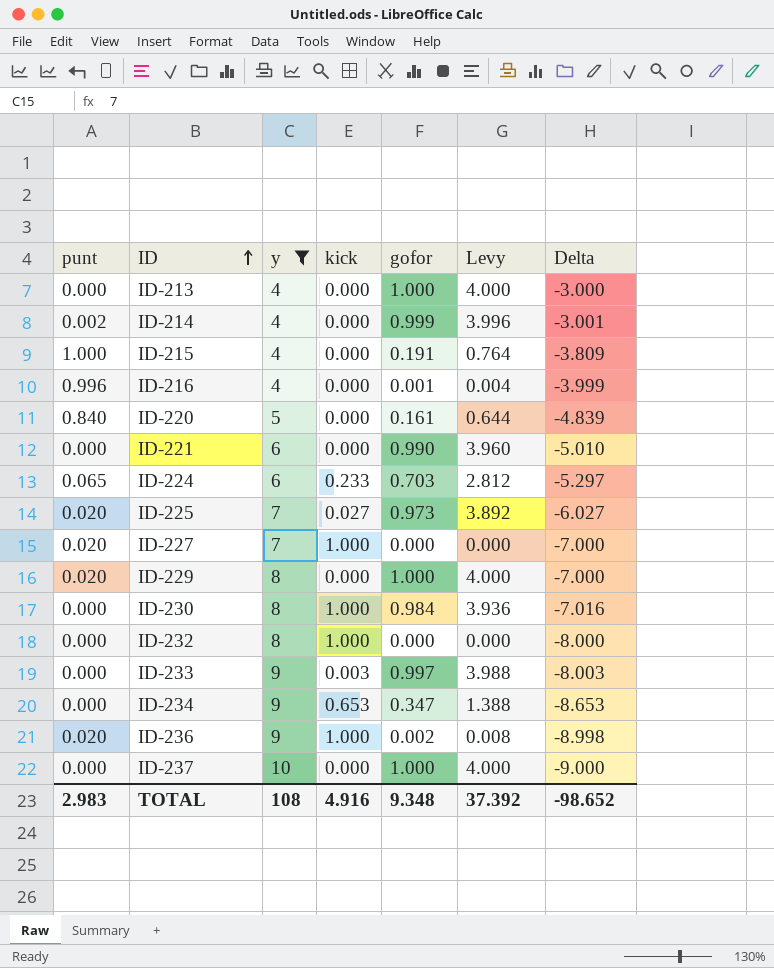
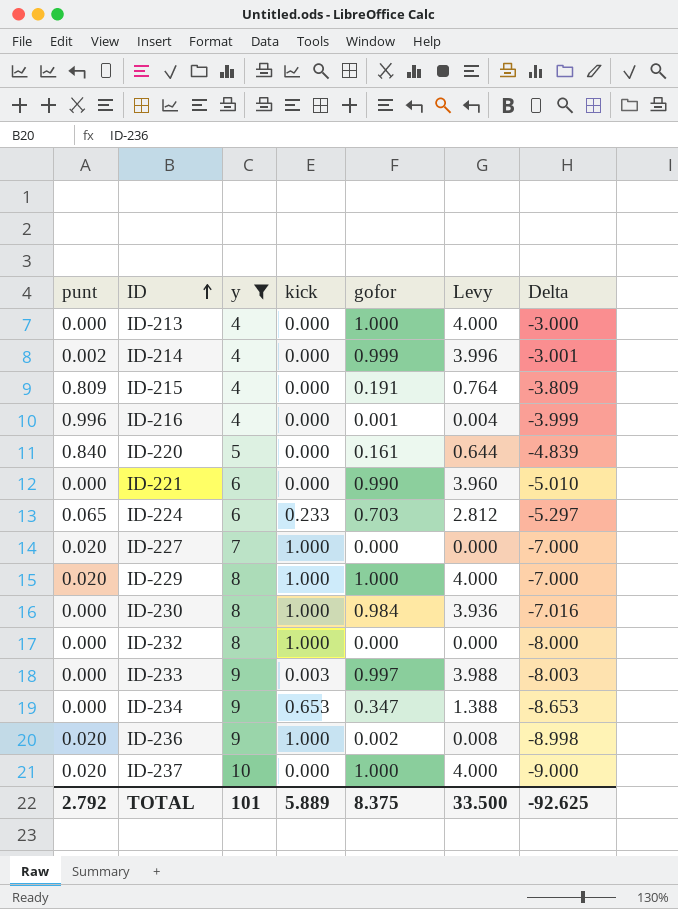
row ID-225: 0.020 | 7 | 0.027 | 0.973 | 3.892 | -6.027 -> none
ID-215 | punt: 1.000 -> 0.809
ID-229 | kick: 0.000 -> 1.000
ID-237 | punt: 0.000 -> 0.020
TOTAL | punt: 2.983 -> 2.792
TOTAL | y: 108 -> 101
TOTAL | kick: 4.916 -> 5.889
TOTAL | gofor: 9.348 -> 8.375
TOTAL | Levy: 37.392 -> 33.500
TOTAL | Delta: -98.652 -> -92.625

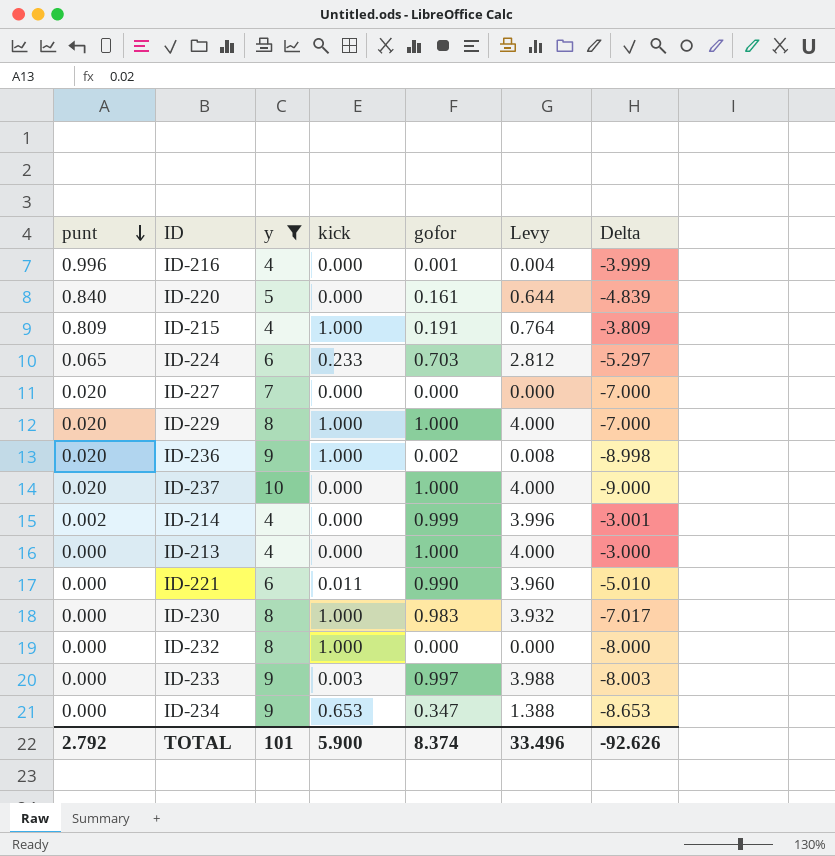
row order: ID ascending -> punt descending
ID-215 | kick: 0.000 -> 1.000
ID-227 | kick: 1.000 -> 0.000
ID-221 | kick: 0.000 -> 0.011
ID-230 | gofor: 0.984 -> 0.983
ID-230 | Levy: 3.936 -> 3.932
ID-230 | Delta: -7.016 -> -7.017
TOTAL | kick: 5.889 -> 5.900
TOTAL | gofor: 8.375 -> 8.374
TOTAL | Levy: 33.500 -> 33.496
TOTAL | Delta: -92.625 -> -92.626

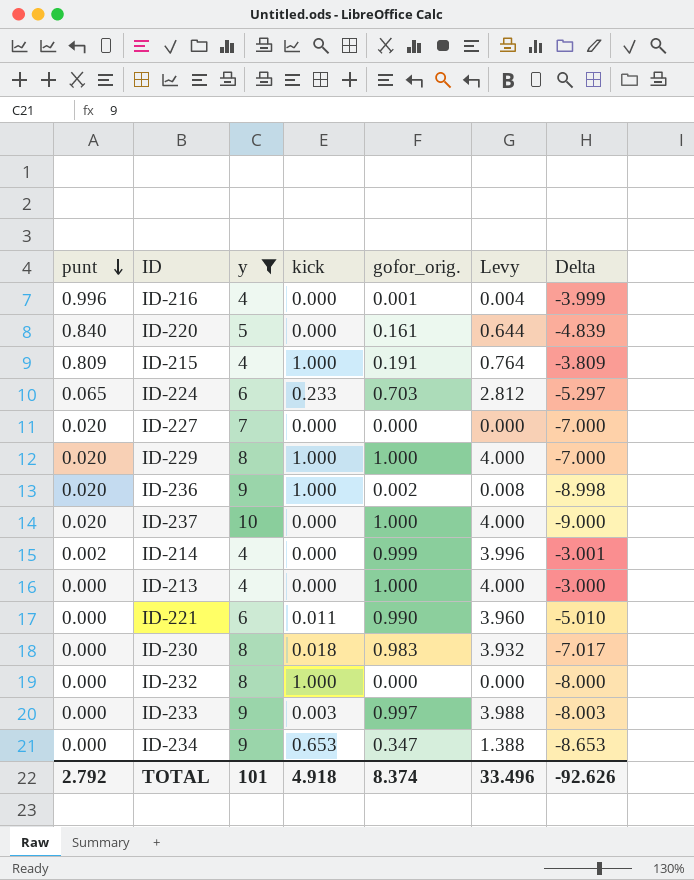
column name: gofor -> gofor_orig.
ID-230 | kick: 1.000 -> 0.018
TOTAL | kick: 5.900 -> 4.918

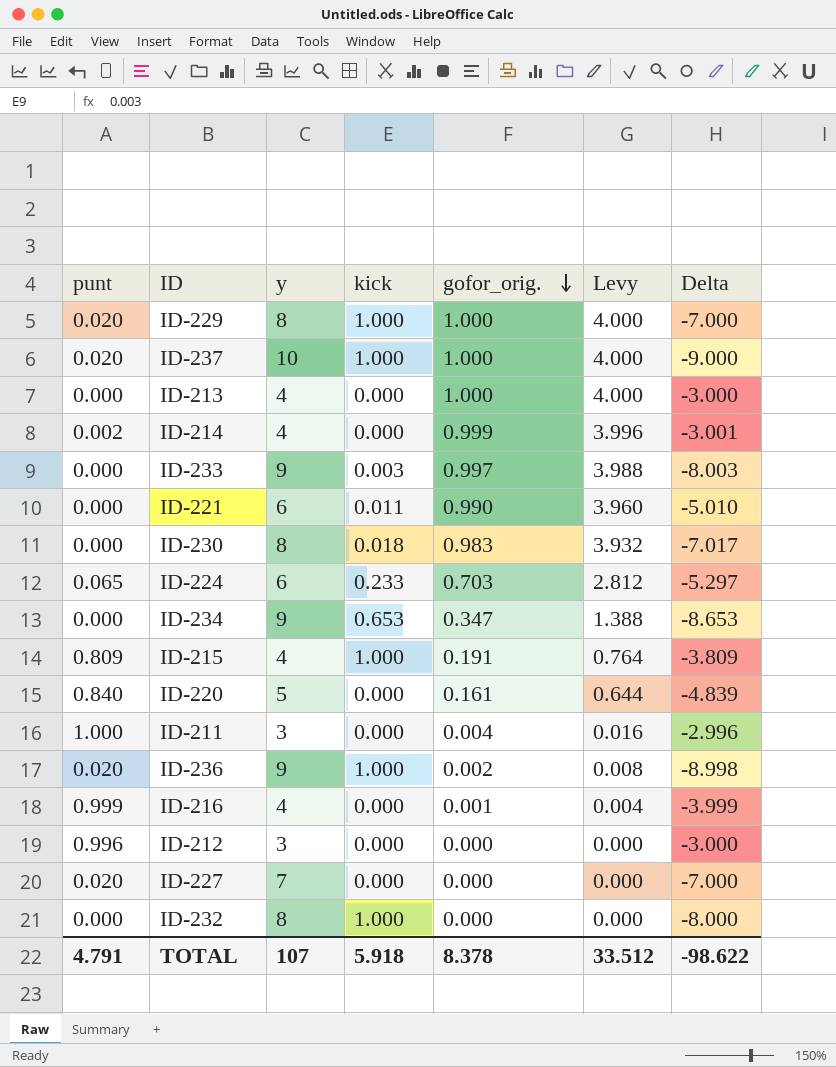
filter: y != 3 -> none
row order: punt descending -> gofor_orig. descending
ID-237 | kick: 0.000 -> 1.000
ID-216 | punt: 0.996 -> 0.999
TOTAL | punt: 2.792 -> 4.791
TOTAL | y: 101 -> 107
TOTAL | kick: 4.918 -> 5.918
TOTAL | gofor_orig.: 8.374 -> 8.378
TOTAL | Levy: 33.496 -> 33.512
TOTAL | Delta: -92.626 -> -98.622

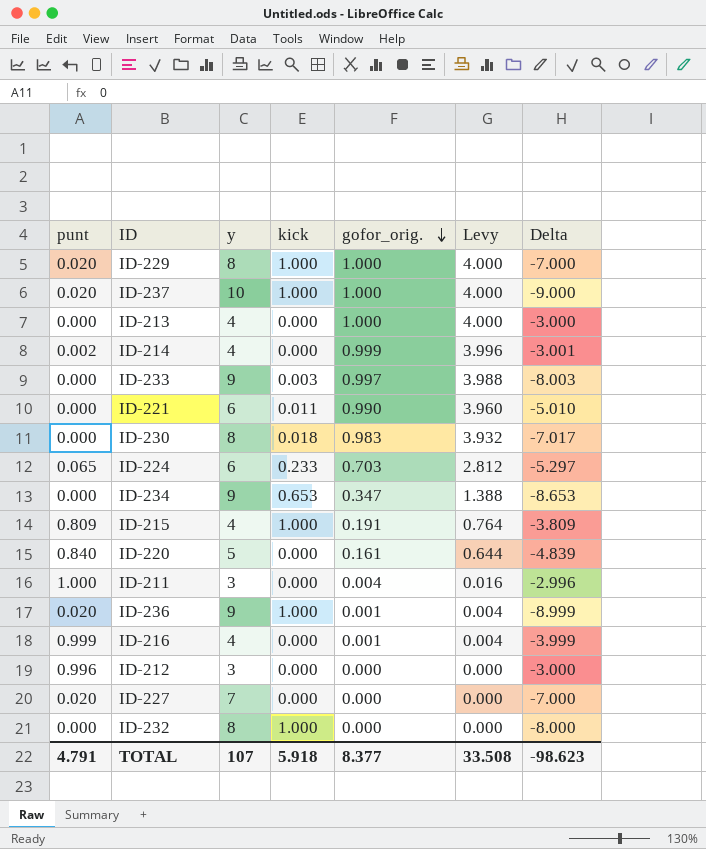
ID-236 | gofor_orig.: 0.002 -> 0.001
ID-236 | Levy: 0.008 -> 0.004
ID-236 | Delta: -8.998 -> -8.999
TOTAL | gofor_orig.: 8.378 -> 8.377
TOTAL | Levy: 33.512 -> 33.508
TOTAL | Delta: -98.622 -> -98.623

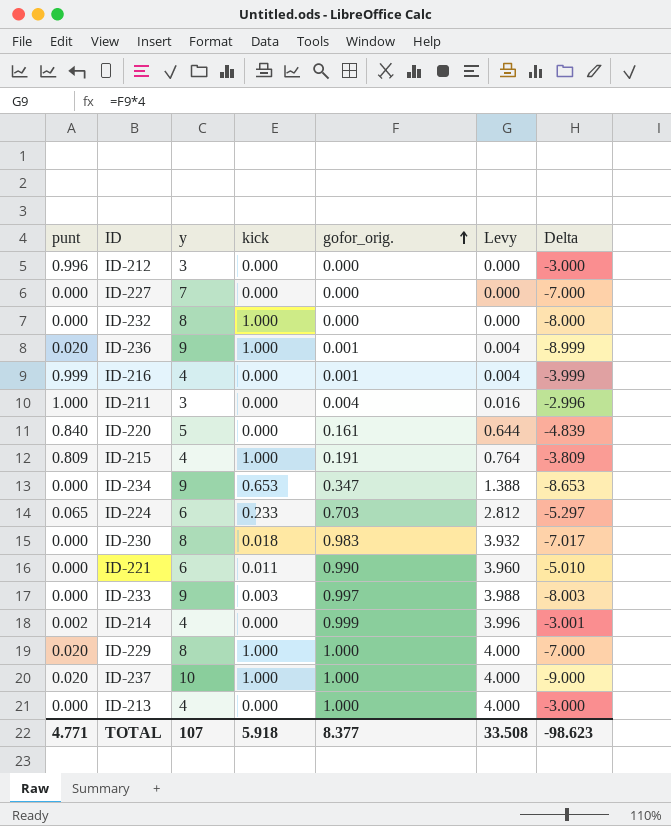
row order: gofor_orig. descending -> gofor_orig. ascending
ID-227 | punt: 0.020 -> 0.000
TOTAL | punt: 4.791 -> 4.771

